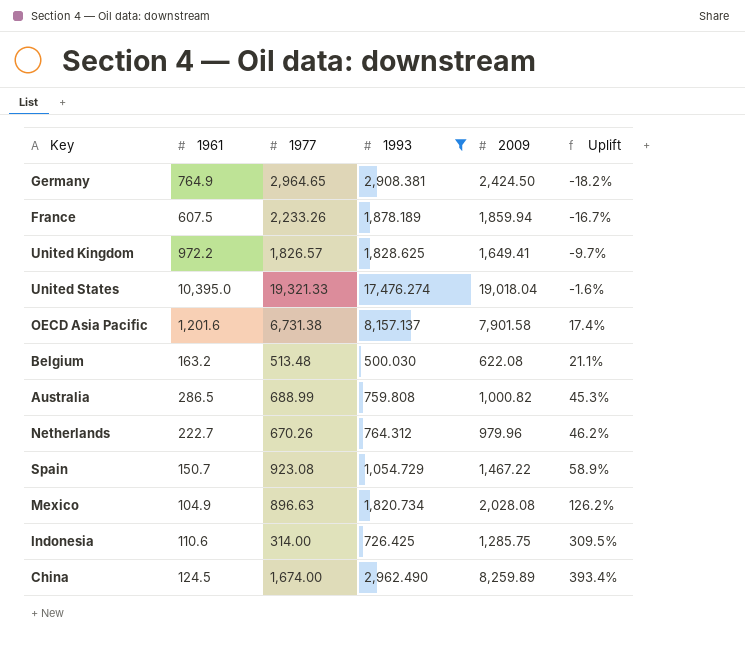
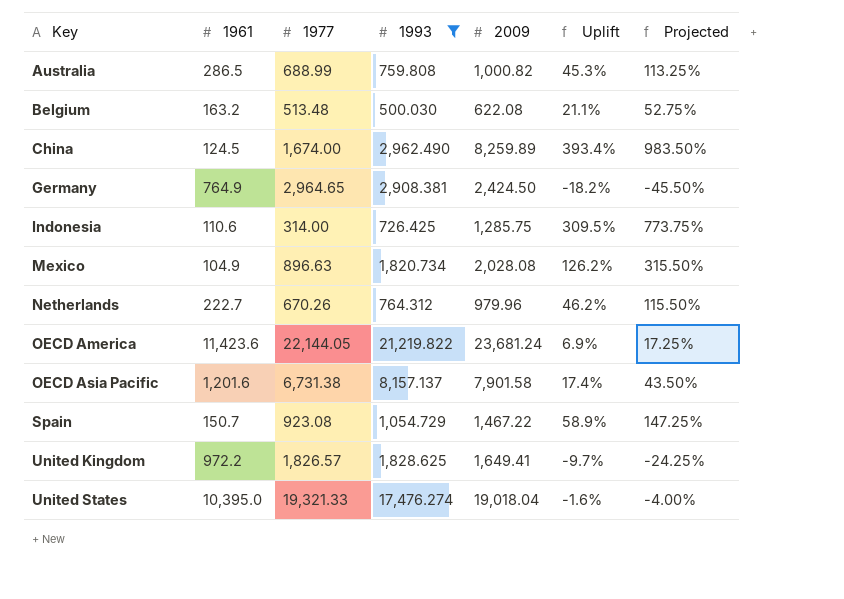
row order: Uplift ascending -> Key ascending
column Projected | formula: none -> [Uplift] * 2.5
row France: 607.5 | 2,233.26 | 1,878.189 | 1,859.94 | -16.7% -> none
row OECD America: none -> 11,423.6 | 22,144.05 | 21,219.822 | 23,681.24 | 6.9% | 17.25%

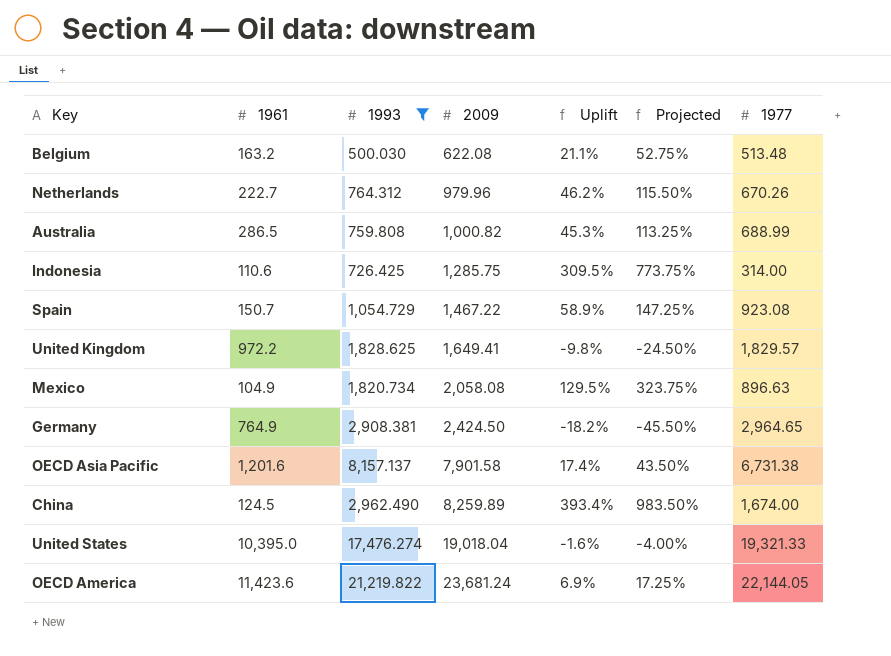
row order: Key ascending -> 2009 ascending
column 1977 | position: 3 -> 7
United Kingdom | Uplift: -9.7% -> -9.8%
United Kingdom | Projected: -24.25% -> -24.50%
United Kingdom | 1977: 1,826.57 -> 1,829.57
Mexico | 2009: 2,028.08 -> 2,058.08
Mexico | Uplift: 126.2% -> 129.5%
Mexico | Projected: 315.50% -> 323.75%

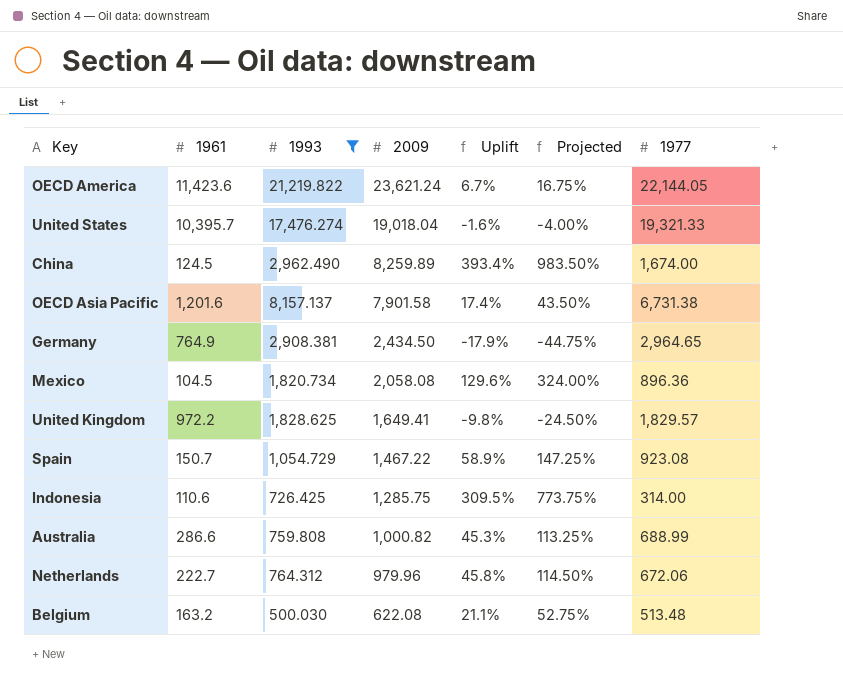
row order: 2009 ascending -> 2009 descending
OECD America | 2009: 23,681.24 -> 23,621.24
OECD America | Uplift: 6.9% -> 6.7%
OECD America | Projected: 17.25% -> 16.75%
United States | 1961: 10,395.0 -> 10,395.7
Germany | 2009: 2,424.50 -> 2,434.50
Germany | Uplift: -18.2% -> -17.9%
Germany | Projected: -45.50% -> -44.75%
Mexico | 1961: 104.9 -> 104.5
Mexico | Uplift: 129.5% -> 129.6%
Mexico | Projected: 323.75% -> 324.00%
Mexico | 1977: 896.63 -> 896.36
Australia | 1961: 286.5 -> 286.6
Netherlands | Uplift: 46.2% -> 45.8%
Netherlands | Projected: 115.50% -> 114.50%
Netherlands | 1977: 670.26 -> 672.06

